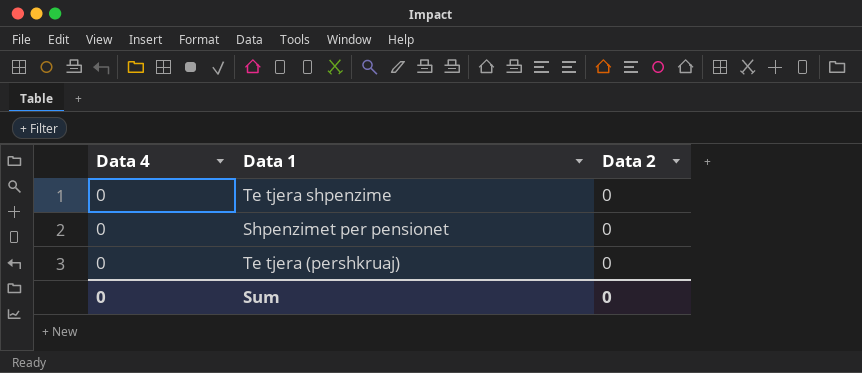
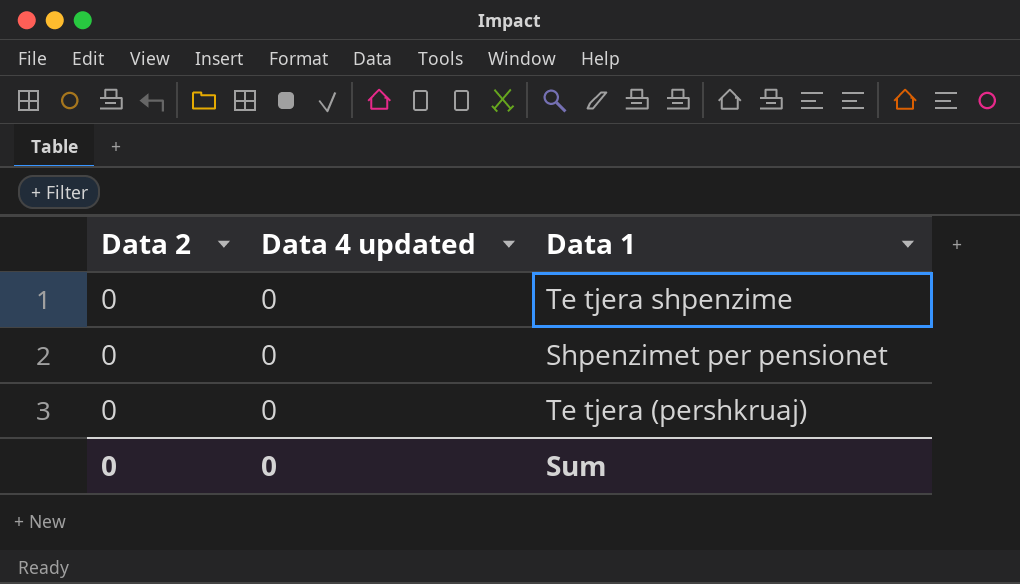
column Data 2 | position: 3 -> 1
column name: Data 4 -> Data 4 updated

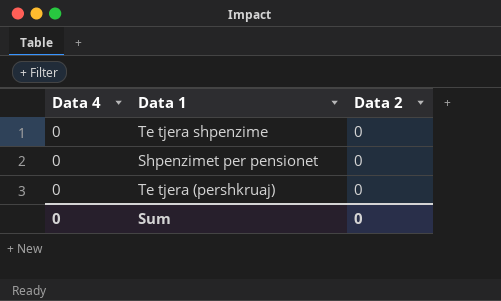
column name: Data 4 updated -> Data 4
column Data 2 | position: 1 -> 3

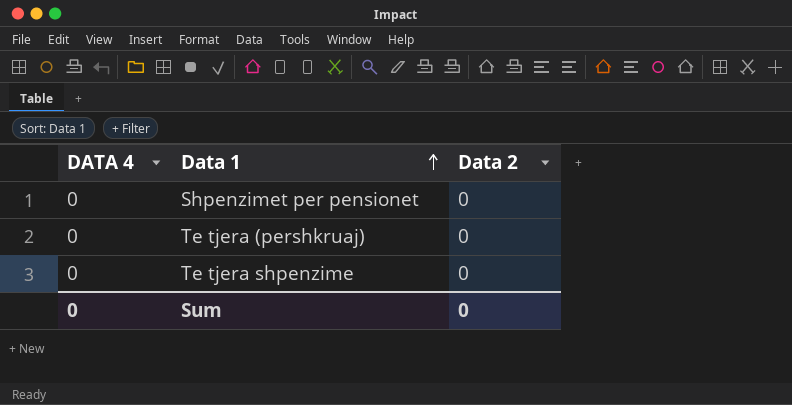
row order: none -> Data 1 ascending
column name: Data 4 -> DATA 4

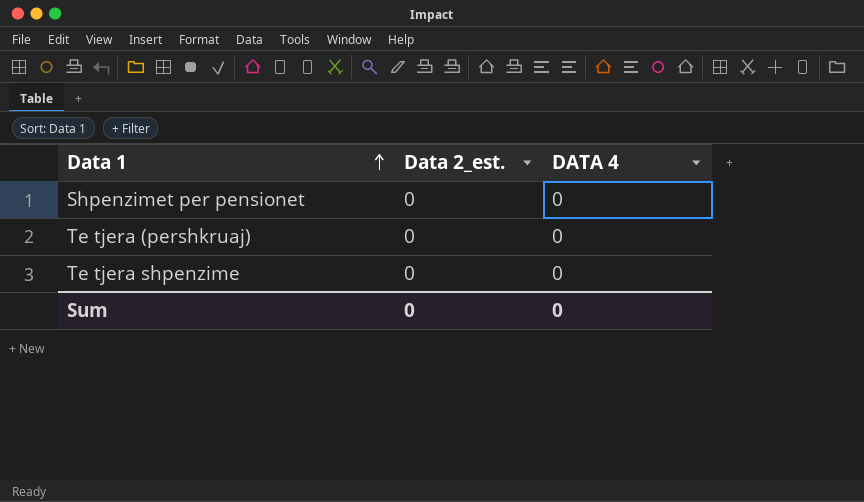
column name: Data 2 -> Data 2_est.
column DATA 4 | position: 1 -> 3

